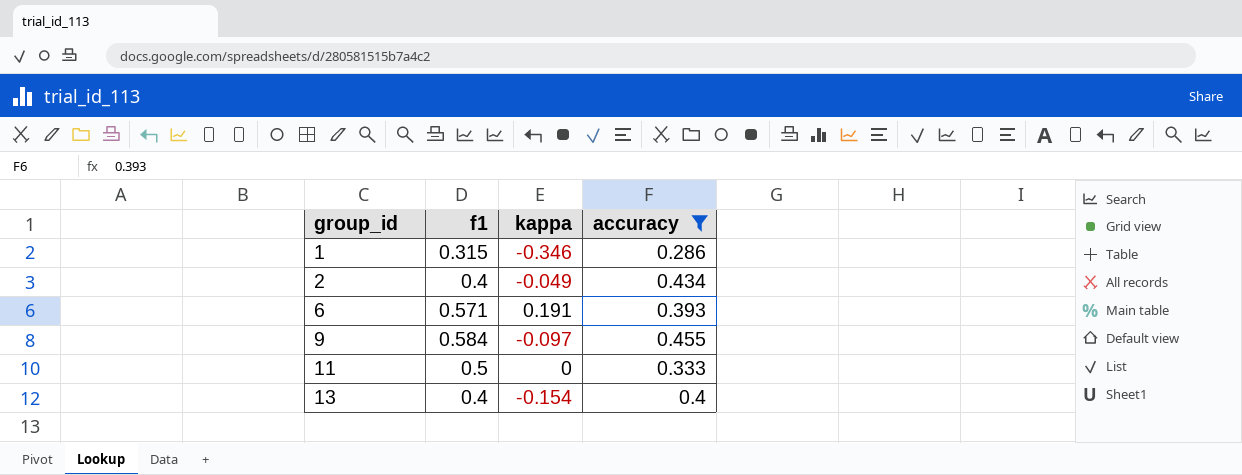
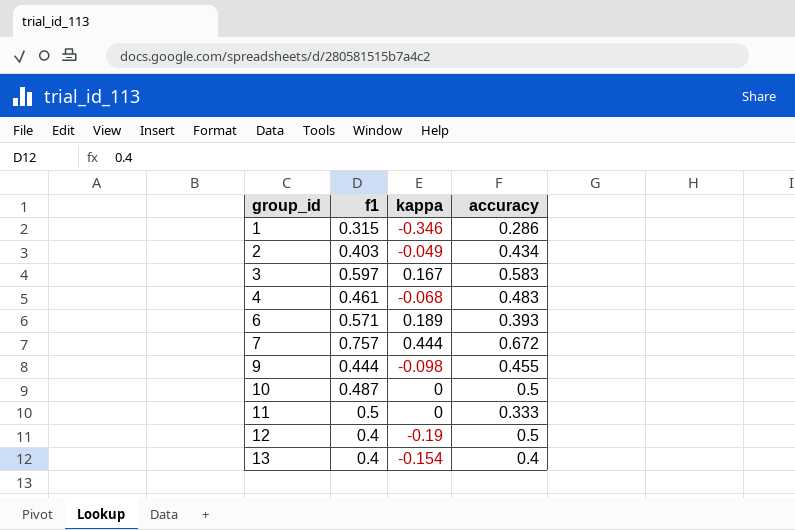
filter: accuracy <= 0.455 -> none
2 | f1: 0.4 -> 0.403
6 | kappa: 0.191 -> 0.189
9 | f1: 0.584 -> 0.444
9 | kappa: -0.097 -> -0.098

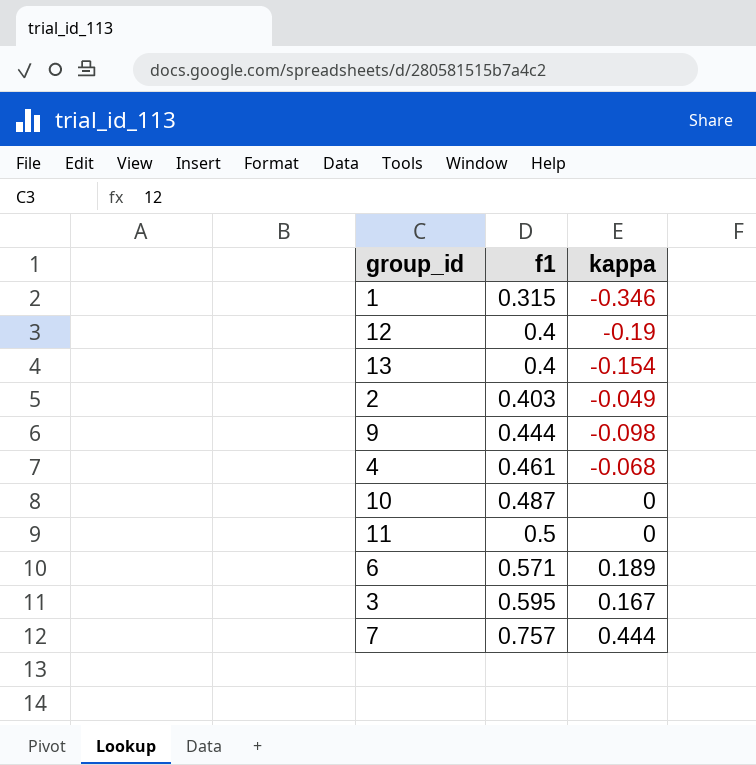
row order: group_id ascending -> f1 ascending
column accuracy | position: 4 -> none
3 | f1: 0.597 -> 0.595

